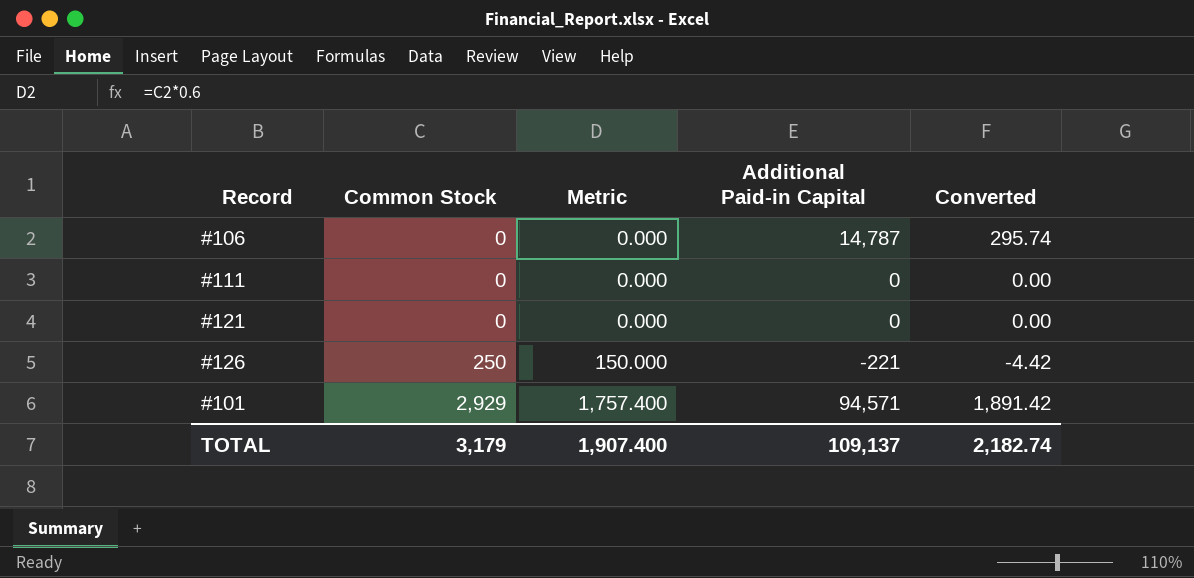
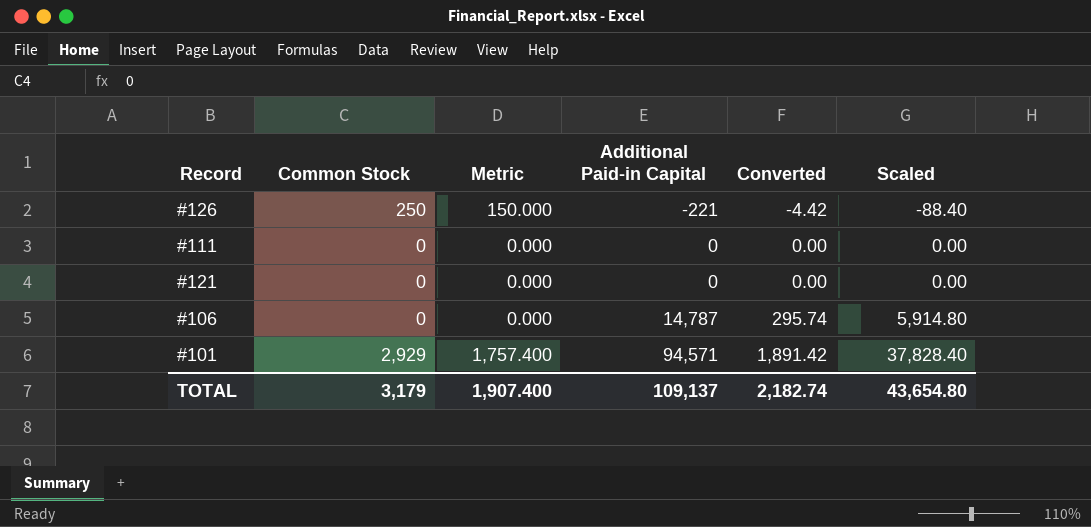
row order: Common Stock ascending -> Additional Paid-in Capital ascending
column Scaled | formula: none -> [Additional Paid-in Capital] * 0.4

